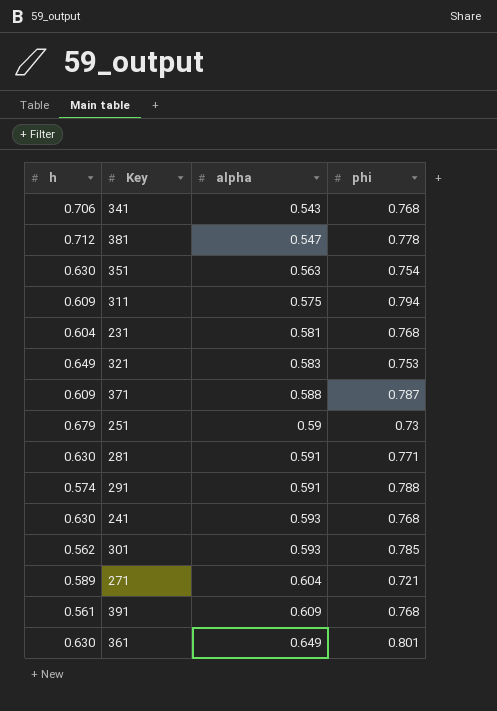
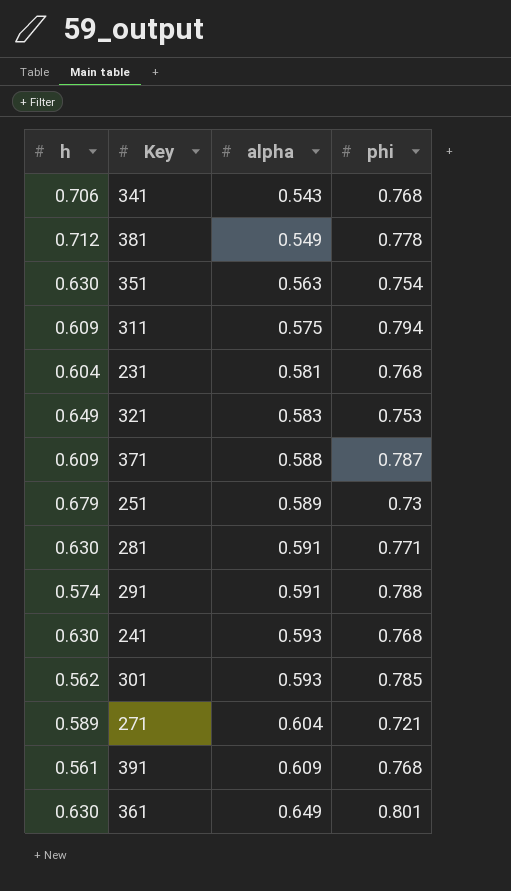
381 | alpha: 0.547 -> 0.549
251 | alpha: 0.59 -> 0.589

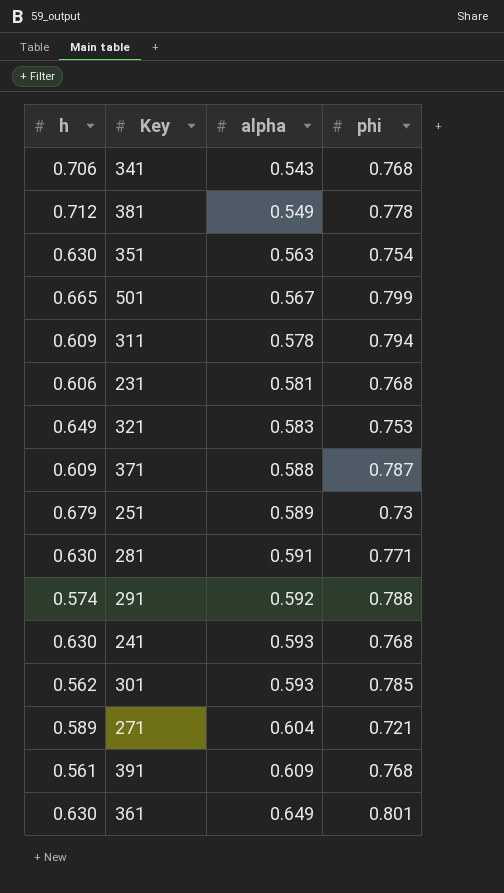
row 501: none -> 0.665 | 0.567 | 0.799
311 | alpha: 0.575 -> 0.578
231 | h: 0.604 -> 0.606
291 | alpha: 0.591 -> 0.592

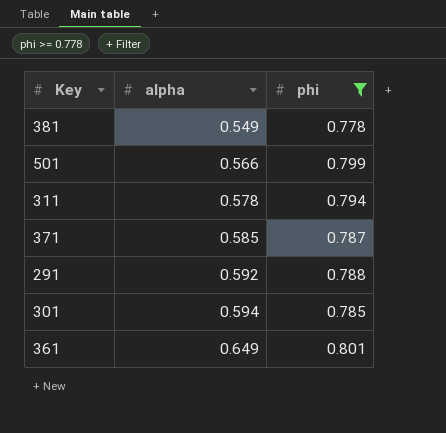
filter: none -> phi >= 0.778
column h | position: 1 -> none
501 | alpha: 0.567 -> 0.566
371 | alpha: 0.588 -> 0.585
301 | alpha: 0.593 -> 0.594

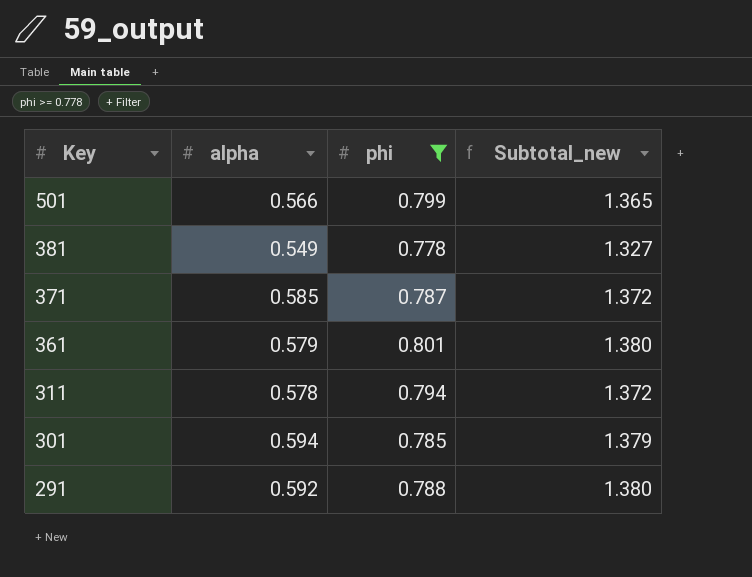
row order: alpha ascending -> Key descending
column Subtotal_new | formula: none -> [alpha] + [phi]
361 | alpha: 0.649 -> 0.579

